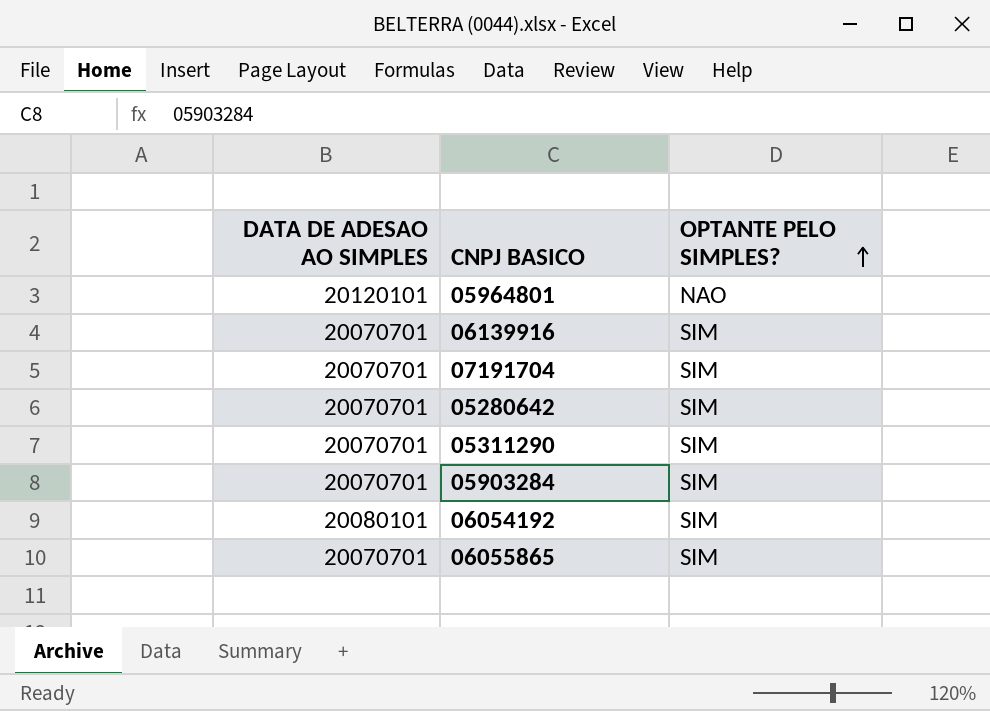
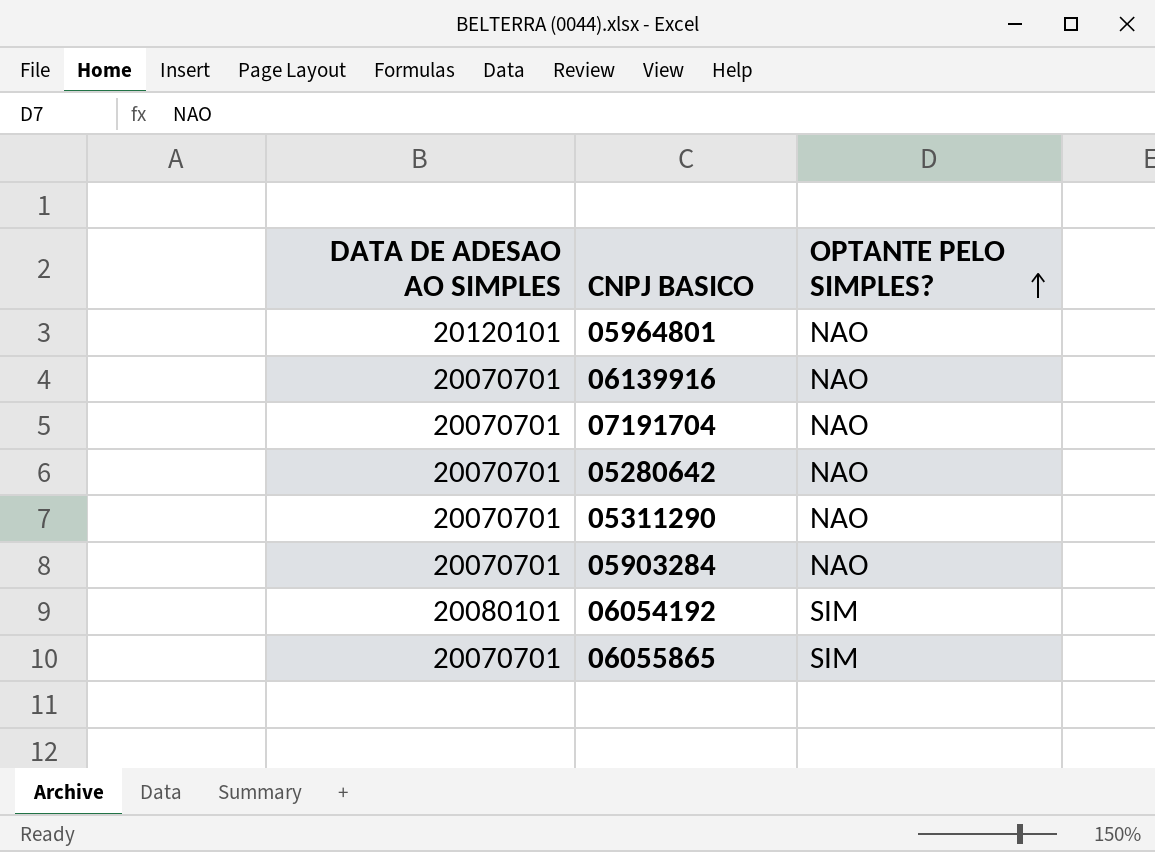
06139916 | OPTANTE PELO SIMPLES?: SIM -> NAO
07191704 | OPTANTE PELO SIMPLES?: SIM -> NAO
05280642 | OPTANTE PELO SIMPLES?: SIM -> NAO
05311290 | OPTANTE PELO SIMPLES?: SIM -> NAO
05903284 | OPTANTE PELO SIMPLES?: SIM -> NAO

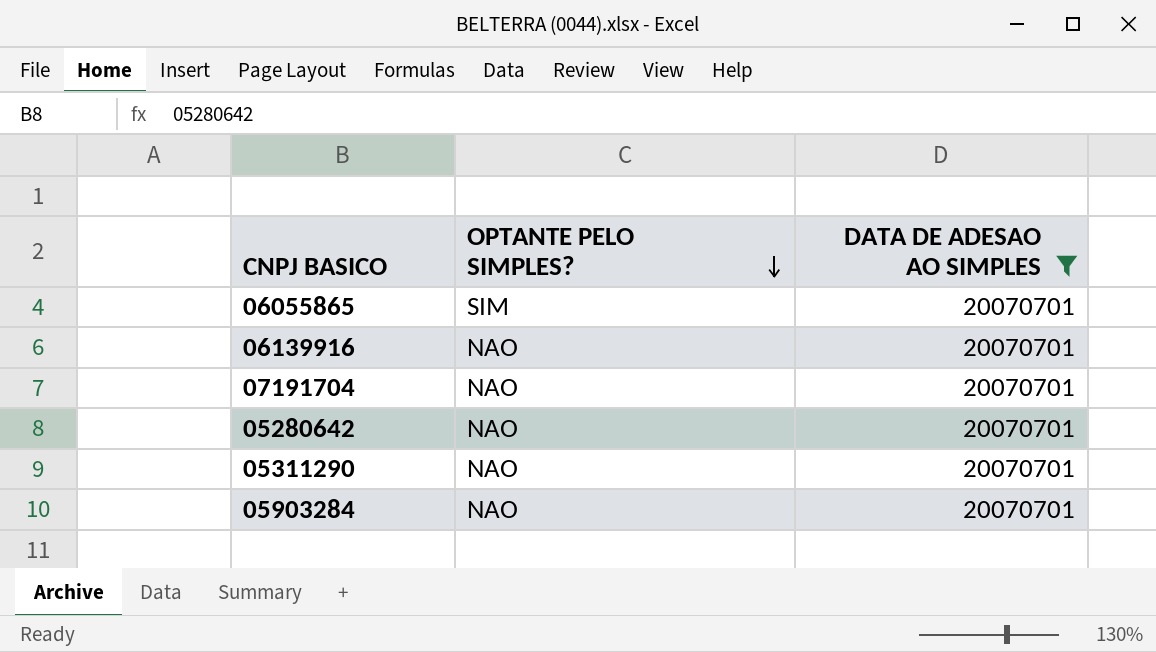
filter: none -> DATA DE ADESAO AO SIMPLES = 20070701
row order: OPTANTE PELO SIMPLES? ascending -> OPTANTE PELO SIMPLES? descending
column DATA DE ADESAO AO SIMPLES | position: 1 -> 3

